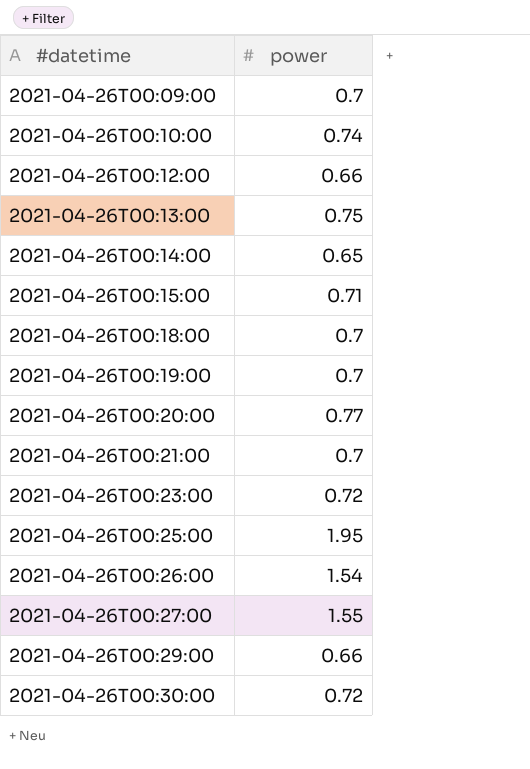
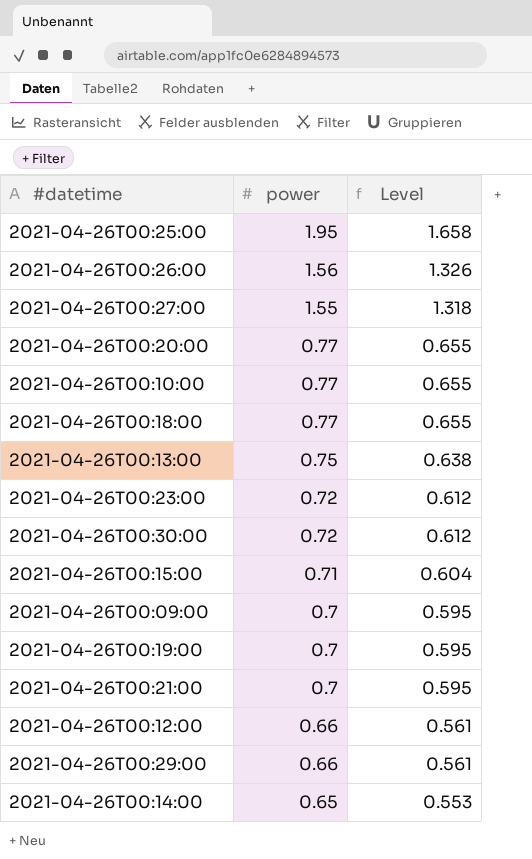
row order: #datetime ascending -> power descending
column Level | formula: none -> [power] * 0.85
2021-04-26T00:26:00 | power: 1.54 -> 1.56
2021-04-26T00:10:00 | power: 0.74 -> 0.77
2021-04-26T00:18:00 | power: 0.7 -> 0.77

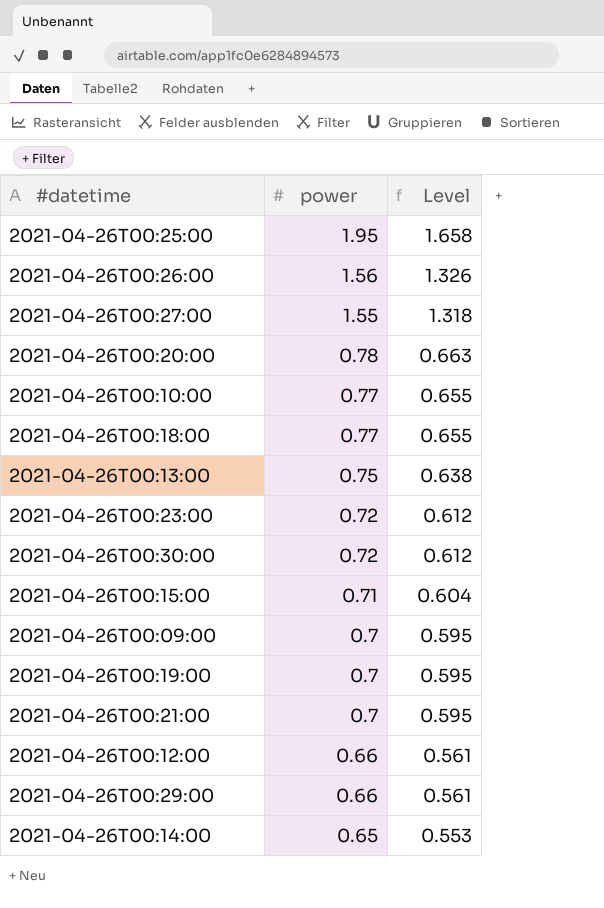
2021-04-26T00:20:00 | power: 0.77 -> 0.78
2021-04-26T00:20:00 | Level: 0.655 -> 0.663

